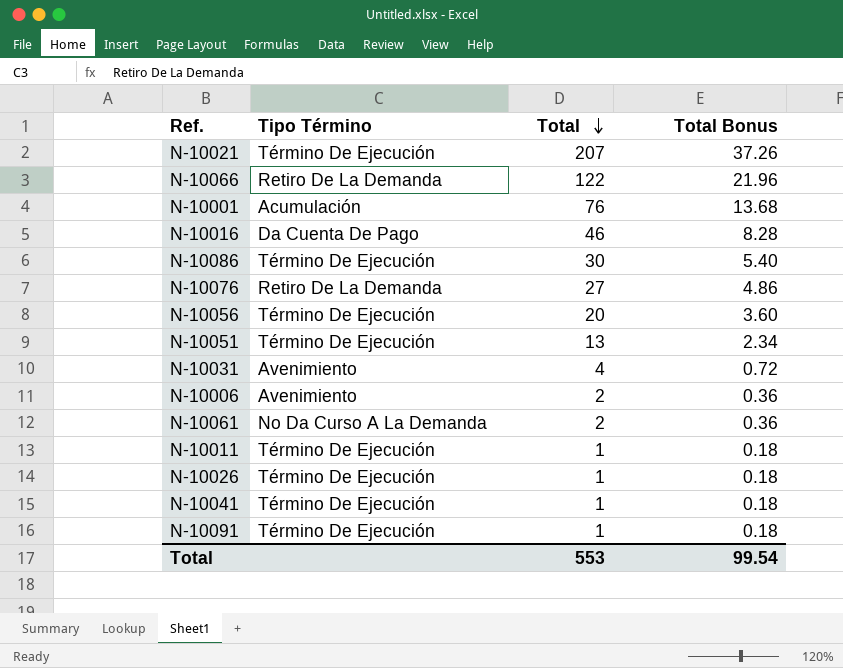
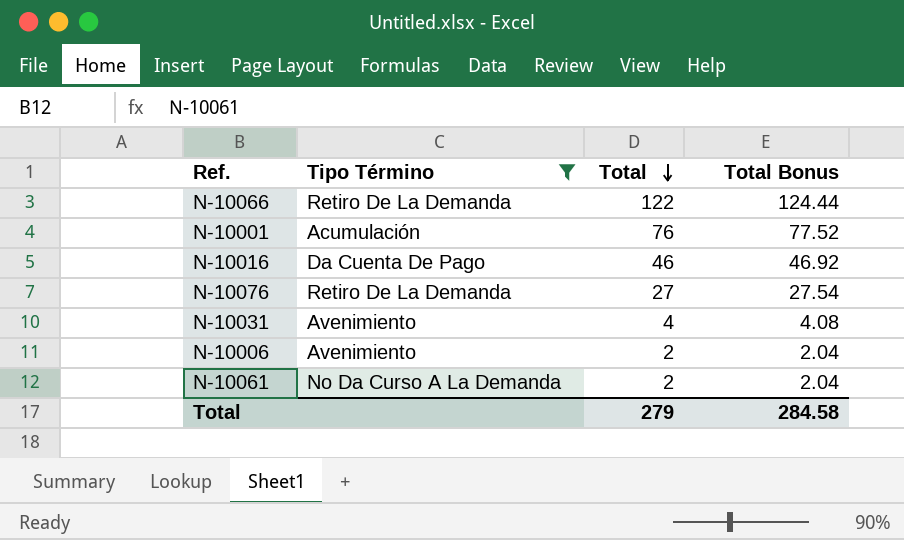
filter: none -> Tipo Término != Término De Ejecución
column Total Bonus | formula: [Total] * 0.18 -> [Total] * 1.02
Total | Total: 553 -> 279
Total | Total Bonus: 99.54 -> 284.58

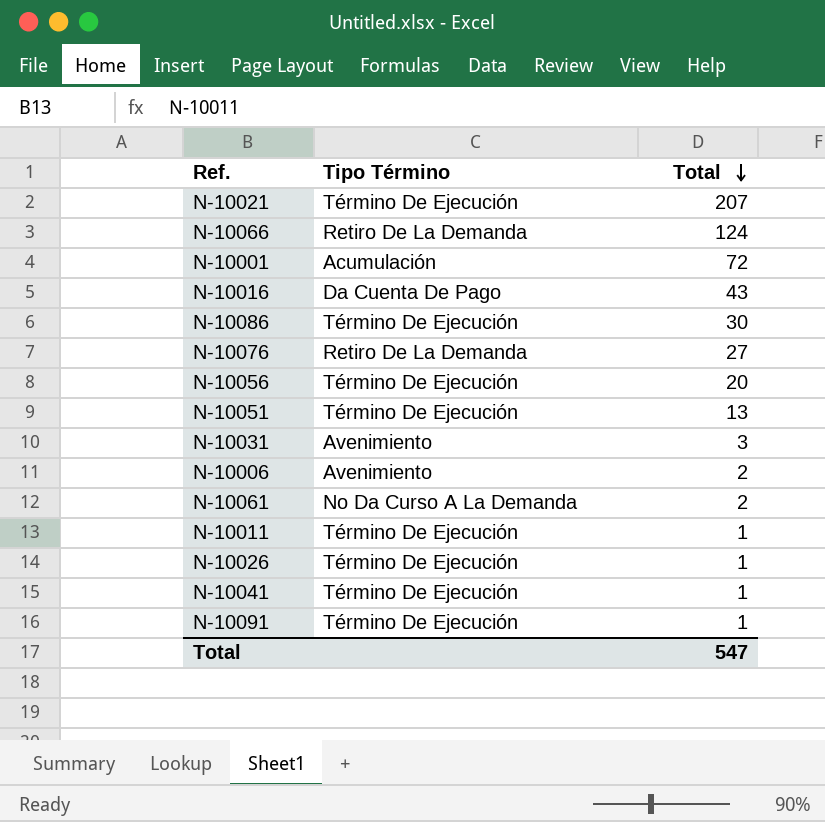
filter: Tipo Término != Término De Ejecución -> none
column Total Bonus | formula: [Total] * 1.02 -> none
N-10066 | Total: 122 -> 124
N-10001 | Total: 76 -> 72
N-10016 | Total: 46 -> 43
N-10031 | Total: 4 -> 3
Total | Total: 279 -> 547

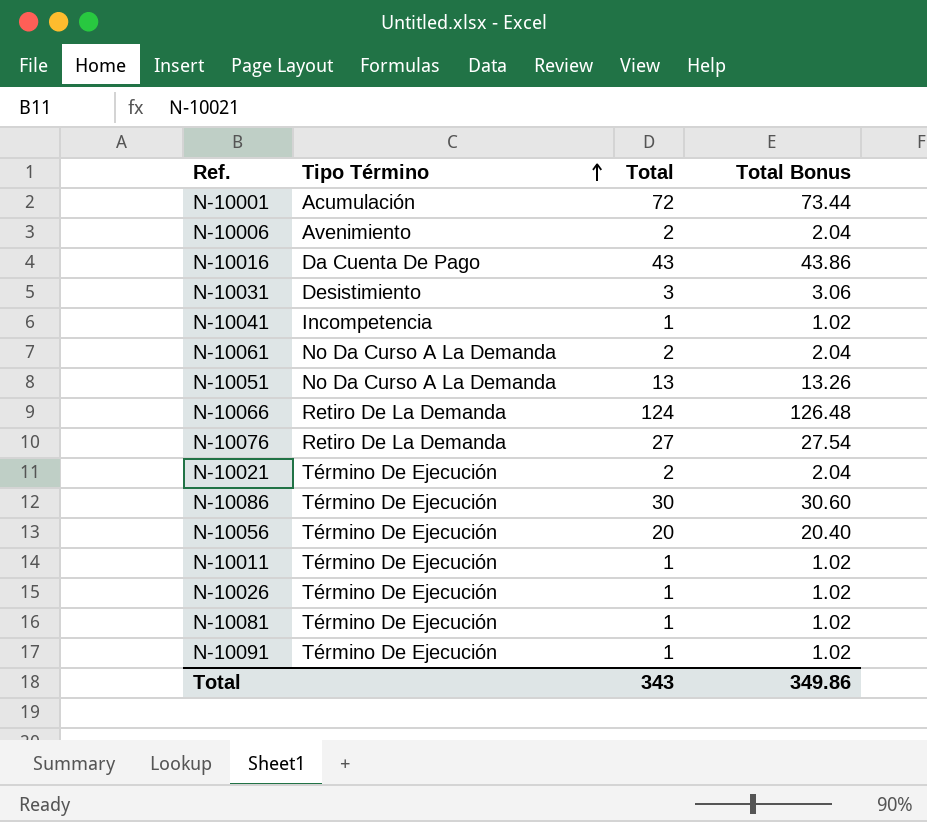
row order: Total descending -> Tipo Término ascending
column Total Bonus | formula: none -> [Total] * 1.02
N-10031 | Tipo Término: Avenimiento -> Desistimiento
N-10041 | Tipo Término: Término De Ejecución -> Incompetencia
N-10051 | Tipo Término: Término De Ejecución -> No Da Curso A La Demanda
N-10021 | Total: 207 -> 2
row N-10081: none -> Término De Ejecución | 1 | 1.02
Total | Total: 547 -> 343

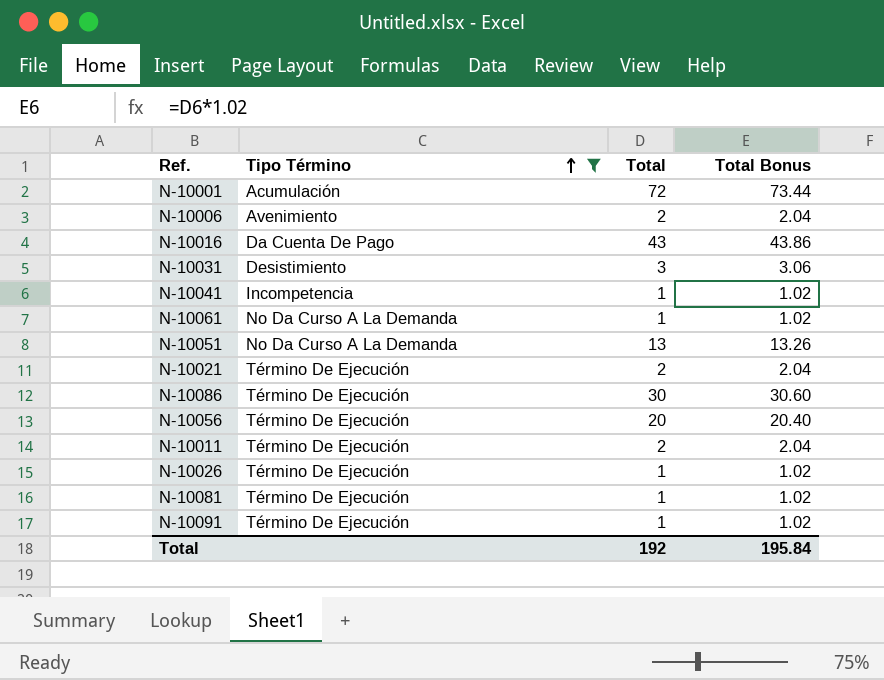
filter: none -> Tipo Término != Retiro De La Demanda
N-10061 | Total: 2 -> 1
N-10061 | Total Bonus: 2.04 -> 1.02
N-10011 | Total: 1 -> 2
N-10011 | Total Bonus: 1.02 -> 2.04
Total | Total: 343 -> 192
Total | Total Bonus: 349.86 -> 195.84

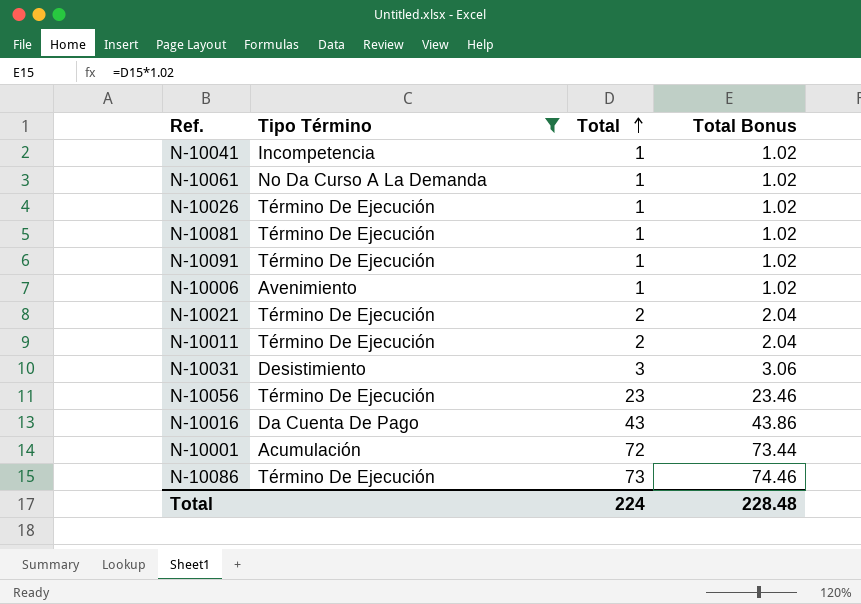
row order: Tipo Término ascending -> Total ascending
row N-10051: No Da Curso A La Demanda | 13 | 13.26 -> none
N-10006 | Total: 2 -> 1
N-10006 | Total Bonus: 2.04 -> 1.02
N-10056 | Total: 20 -> 23
N-10056 | Total Bonus: 20.40 -> 23.46
N-10086 | Total: 30 -> 73
N-10086 | Total Bonus: 30.60 -> 74.46
Total | Total: 192 -> 224
Total | Total Bonus: 195.84 -> 228.48

